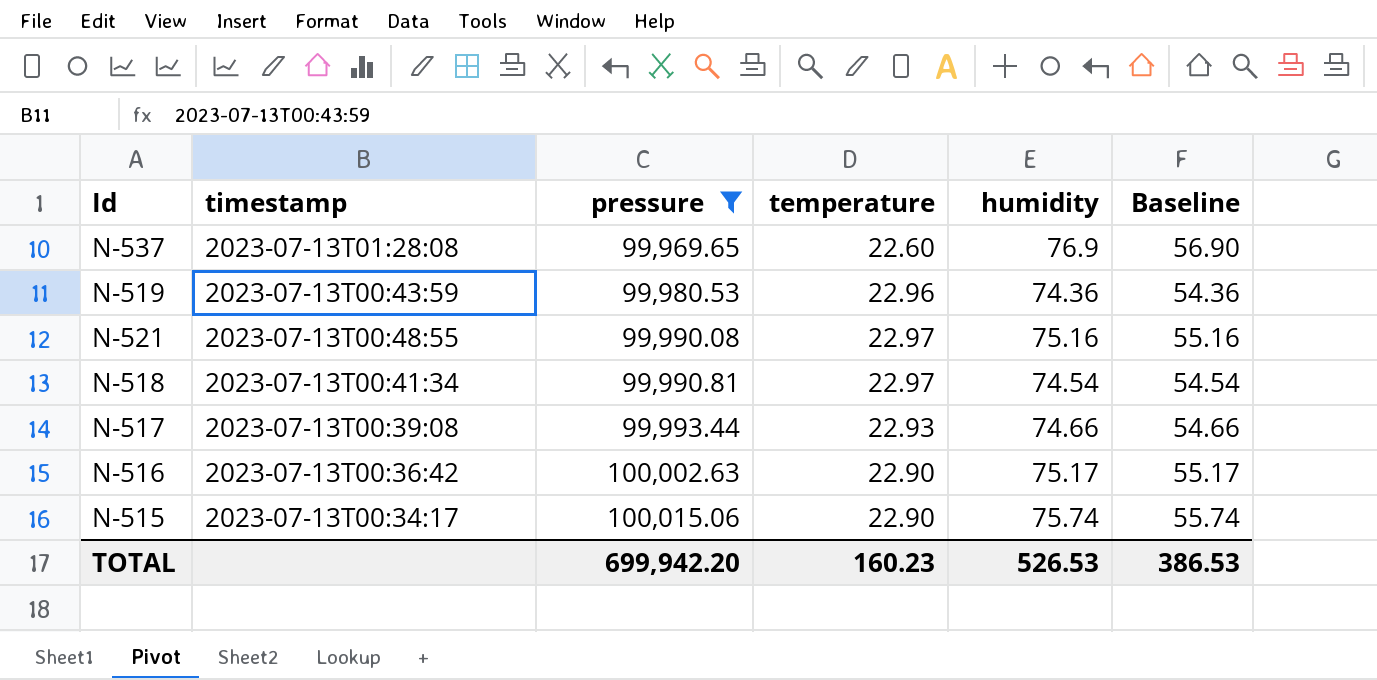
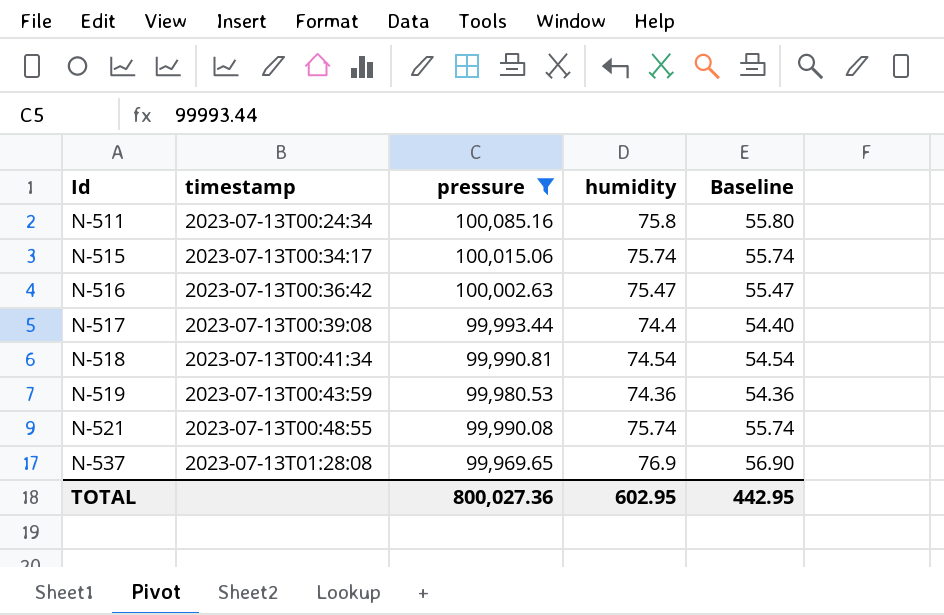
row order: pressure ascending -> Id ascending
column temperature | position: 4 -> none
row N-511: none -> 2023-07-13T00:24:34 | 100,085.16 | 75.8 | 55.80
N-516 | humidity: 75.17 -> 75.47
N-516 | Baseline: 55.17 -> 55.47
N-517 | humidity: 74.66 -> 74.4
N-517 | Baseline: 54.66 -> 54.40
N-521 | humidity: 75.16 -> 75.74
N-521 | Baseline: 55.16 -> 55.74
TOTAL | pressure: 699,942.20 -> 800,027.36
TOTAL | humidity: 526.53 -> 602.95
TOTAL | Baseline: 386.53 -> 442.95

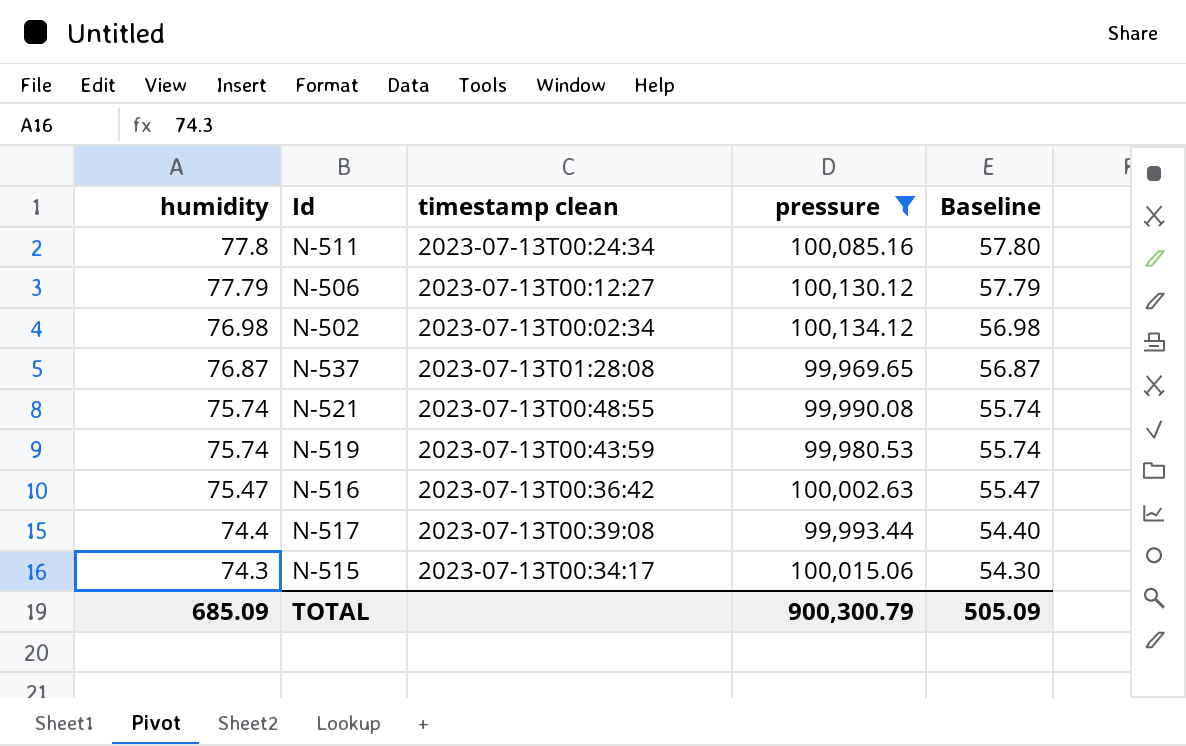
row order: Id ascending -> humidity descending
column humidity | position: 4 -> 1
column name: timestamp -> timestamp clean
row N-518: 2023-07-13T00:41:34 | 99,990.81 | 74.54 | 54.54 -> none
N-511 | humidity: 75.8 -> 77.8
N-511 | Baseline: 55.80 -> 57.80
row N-506: none -> 77.79 | 2023-07-13T00:12:27 | 100,130.12 | 57.79
row N-502: none -> 76.98 | 2023-07-13T00:02:34 | 100,134.12 | 56.98
N-537 | humidity: 76.9 -> 76.87
N-537 | Baseline: 56.90 -> 56.87
N-519 | humidity: 74.36 -> 75.74
N-519 | Baseline: 54.36 -> 55.74
N-515 | humidity: 75.74 -> 74.3
N-515 | Baseline: 55.74 -> 54.30
TOTAL | humidity: 602.95 -> 685.09
TOTAL | pressure: 800,027.36 -> 900,300.79
TOTAL | Baseline: 442.95 -> 505.09

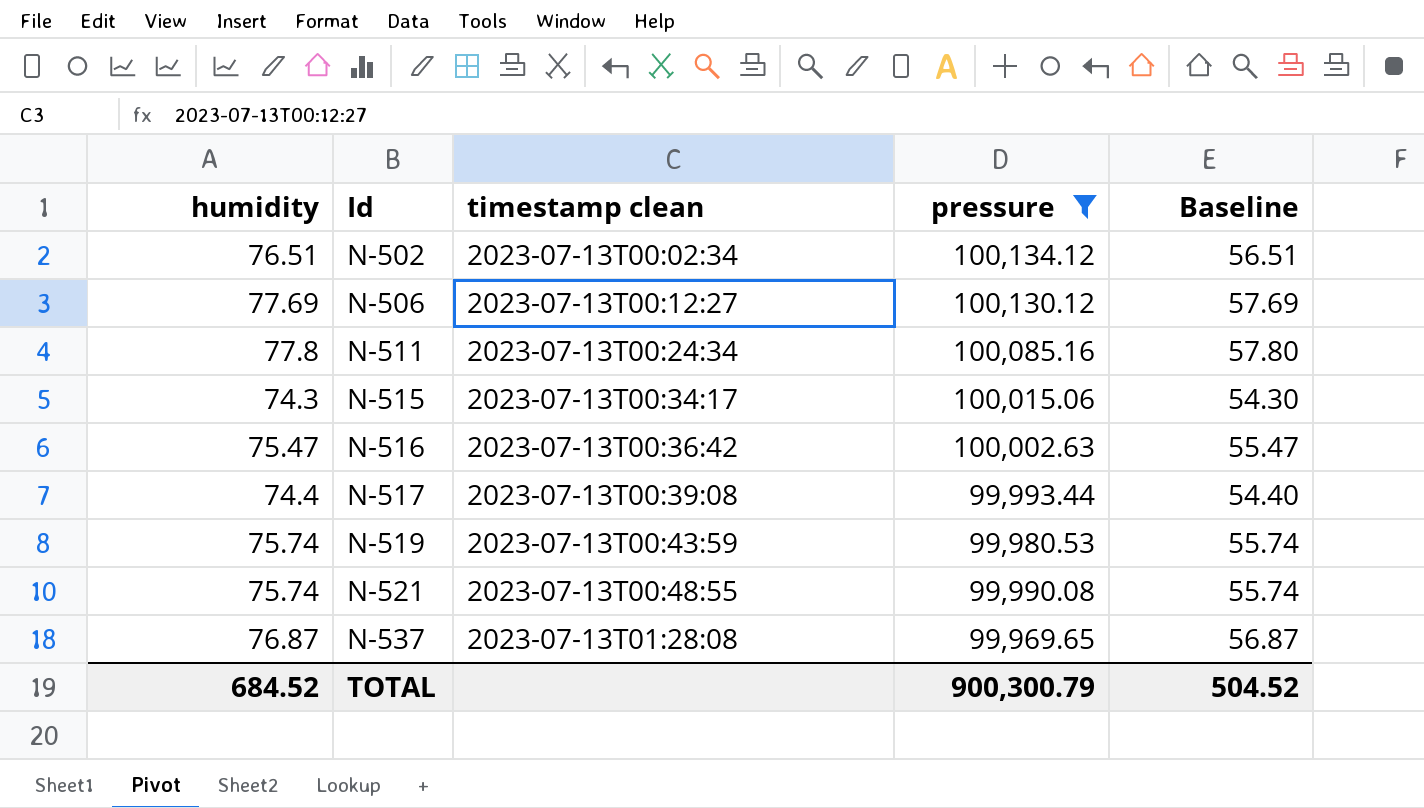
row order: humidity descending -> Id ascending
N-502 | humidity: 76.98 -> 76.51
N-502 | Baseline: 56.98 -> 56.51
N-506 | humidity: 77.79 -> 77.69
N-506 | Baseline: 57.79 -> 57.69
TOTAL | humidity: 685.09 -> 684.52
TOTAL | Baseline: 505.09 -> 504.52

